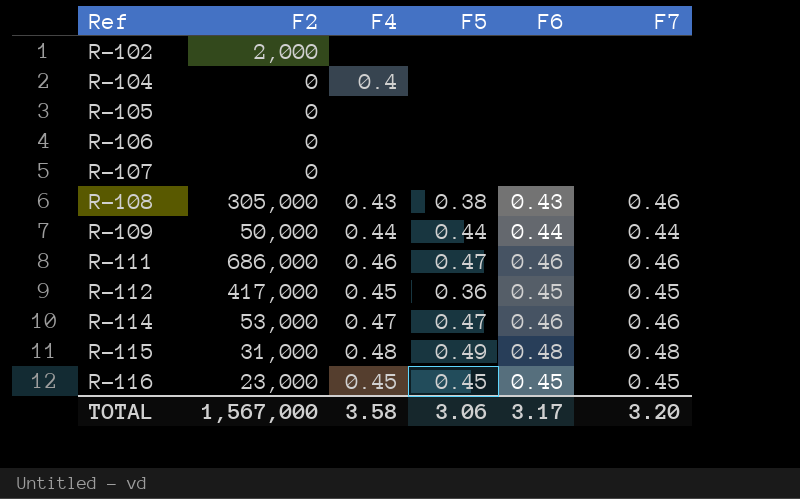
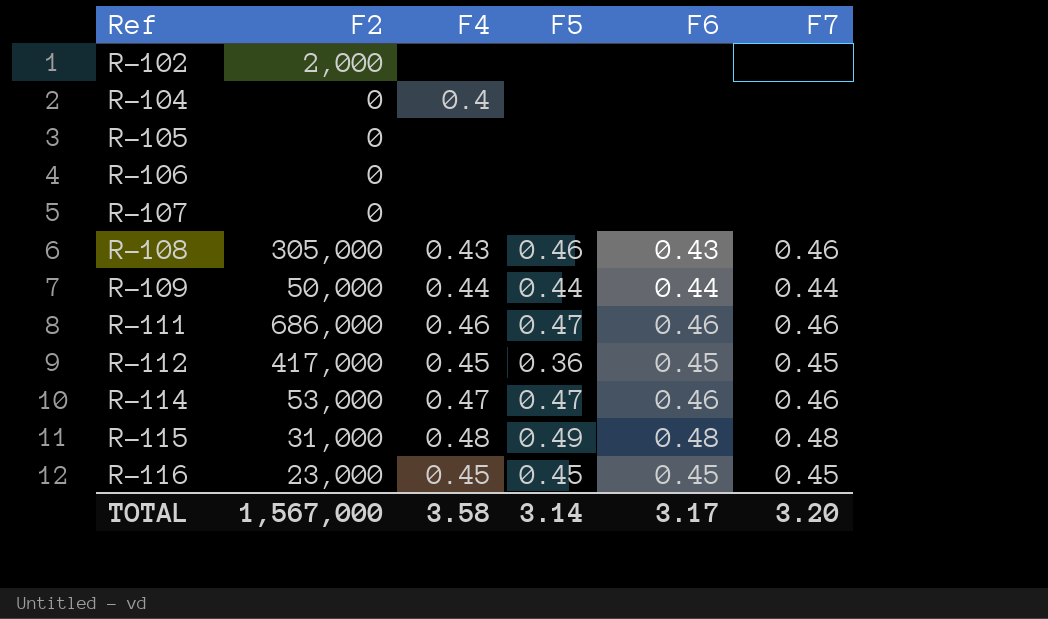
R-108 | F5: 0.38 -> 0.46
TOTAL | F5: 3.06 -> 3.14

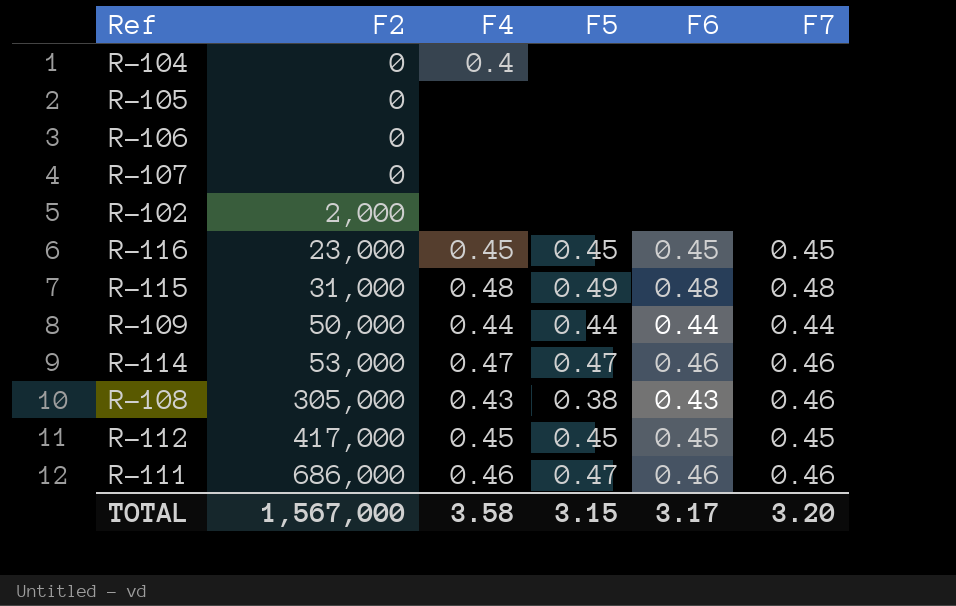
row order: Ref ascending -> F2 ascending
R-108 | F5: 0.46 -> 0.38
R-112 | F5: 0.36 -> 0.45
TOTAL | F5: 3.14 -> 3.15

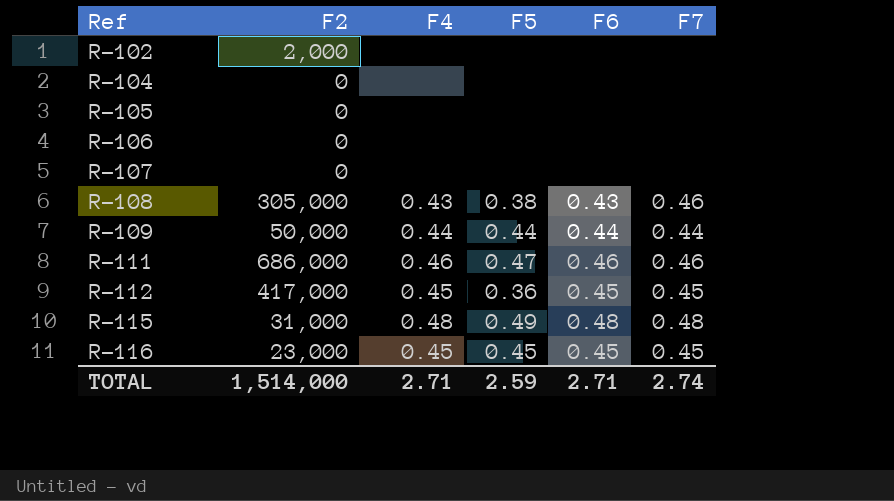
row order: F2 ascending -> Ref ascending
row R-114: 53,000 | 0.47 | 0.47 | 0.46 | 0.46 -> none
R-104 | F4: 0.4 -> none
R-112 | F5: 0.45 -> 0.36
TOTAL | F2: 1,567,000 -> 1,514,000
TOTAL | F4: 3.58 -> 2.71
TOTAL | F5: 3.15 -> 2.59
TOTAL | F6: 3.17 -> 2.71
TOTAL | F7: 3.20 -> 2.74

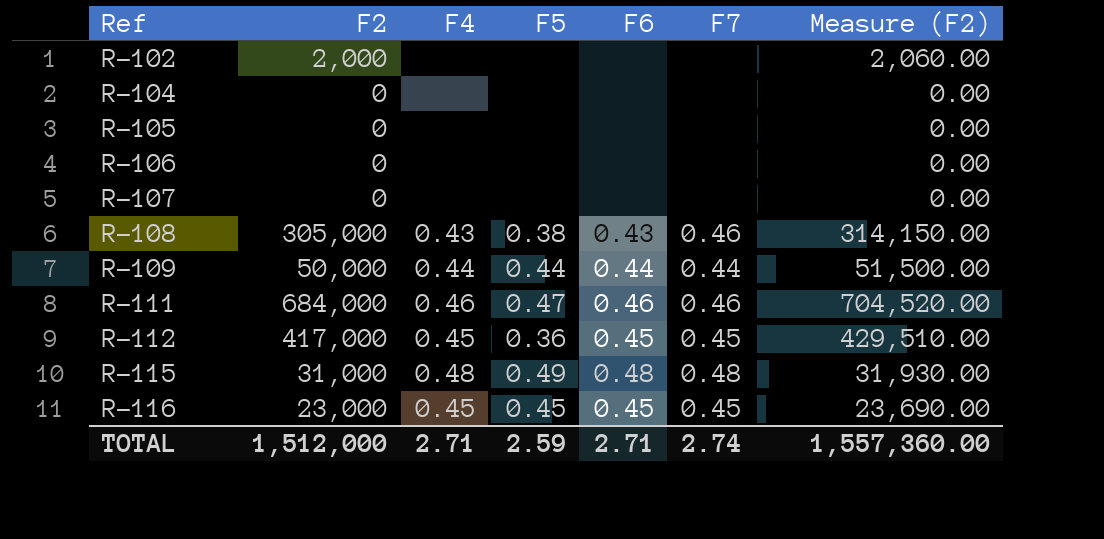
column Measure (F2) | formula: none -> [F2] * 1.03
R-111 | F2: 686,000 -> 684,000
TOTAL | F2: 1,514,000 -> 1,512,000

